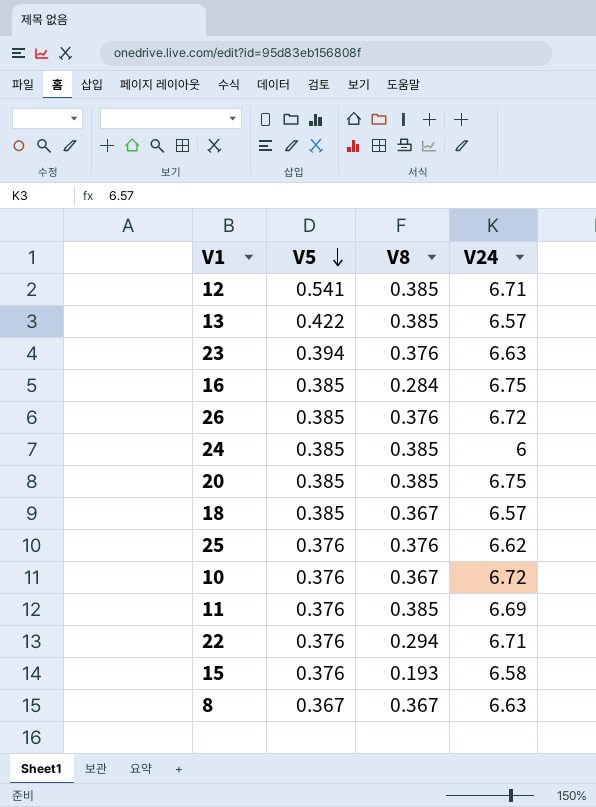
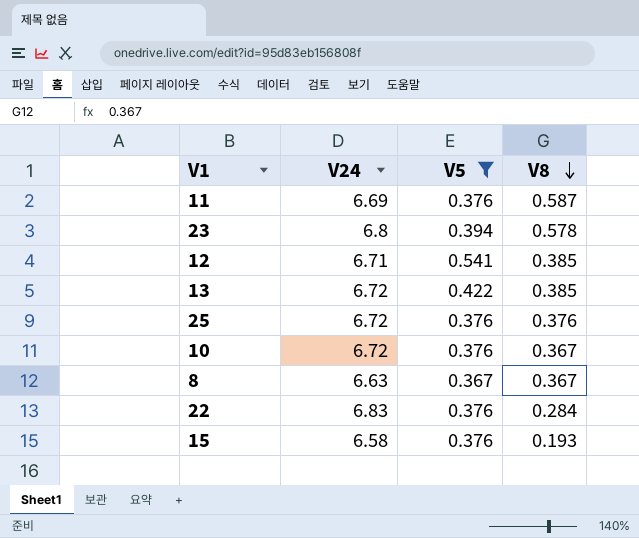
filter: none -> V5 != 0.385
row order: V5 descending -> V8 descending
column V24 | position: 4 -> 2
11 | V8: 0.385 -> 0.587
23 | V24: 6.63 -> 6.8
23 | V8: 0.376 -> 0.578
13 | V24: 6.57 -> 6.72
25 | V24: 6.62 -> 6.72
22 | V24: 6.71 -> 6.83
22 | V8: 0.294 -> 0.284

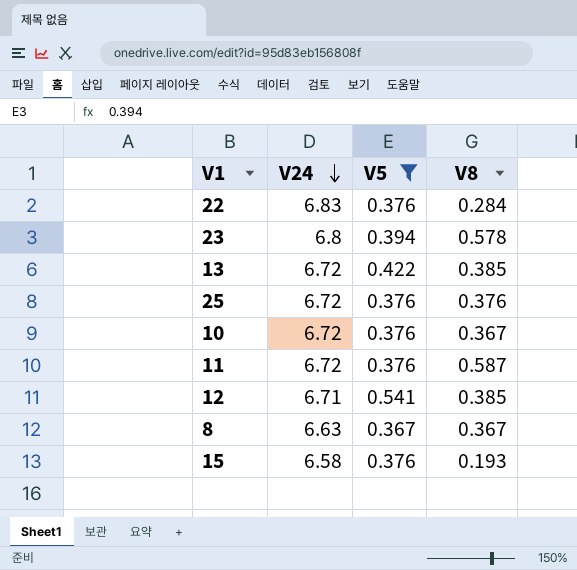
row order: V8 descending -> V24 descending
11 | V24: 6.69 -> 6.72

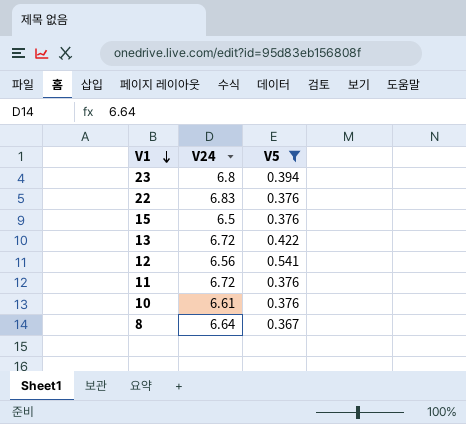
row order: V24 descending -> V1 descending
column V8 | position: 4 -> none
row 25: 6.72 | 0.376 | 0.376 -> none
15 | V24: 6.58 -> 6.5
12 | V24: 6.71 -> 6.56
10 | V24: 6.72 -> 6.61
8 | V24: 6.63 -> 6.64

